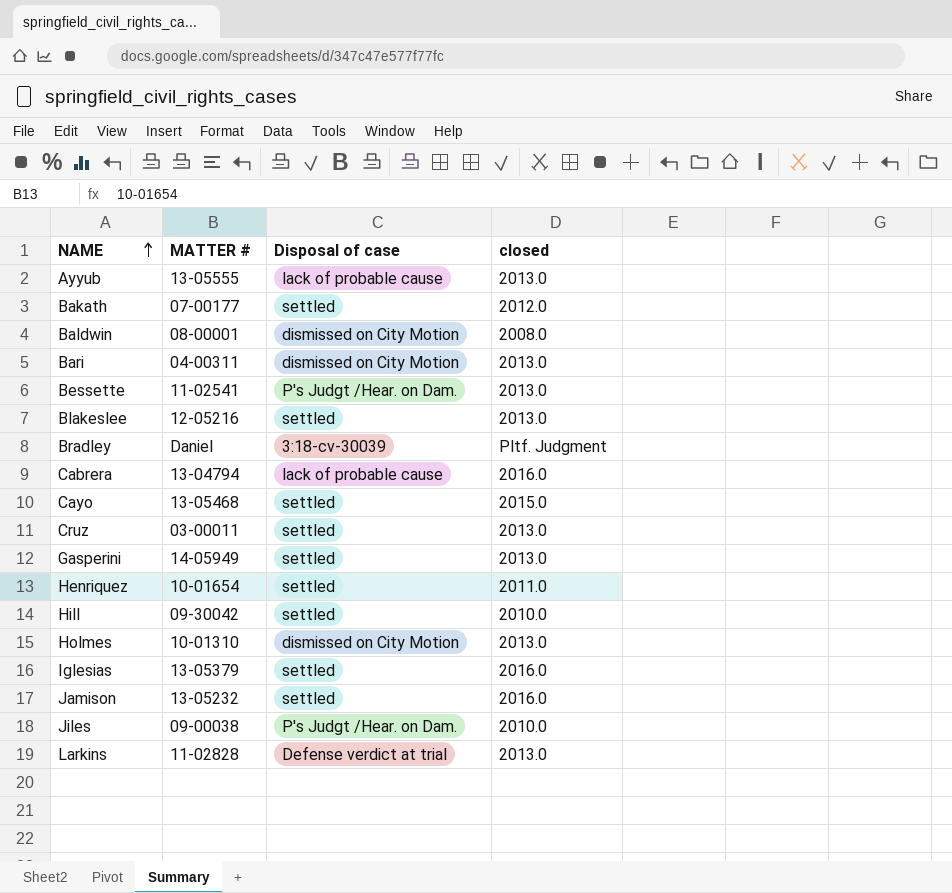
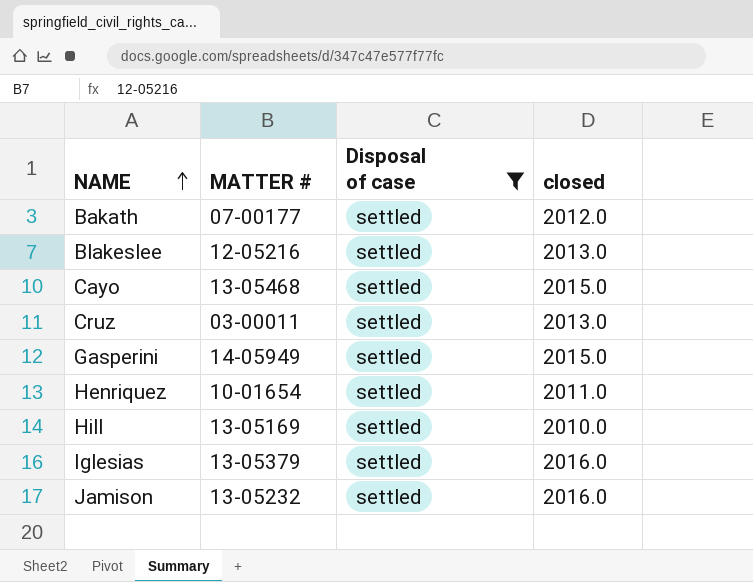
filter: none -> Disposal of case = settled
Gasperini | closed: 2013.0 -> 2015.0
Hill | MATTER #: 09-30042 -> 13-05169

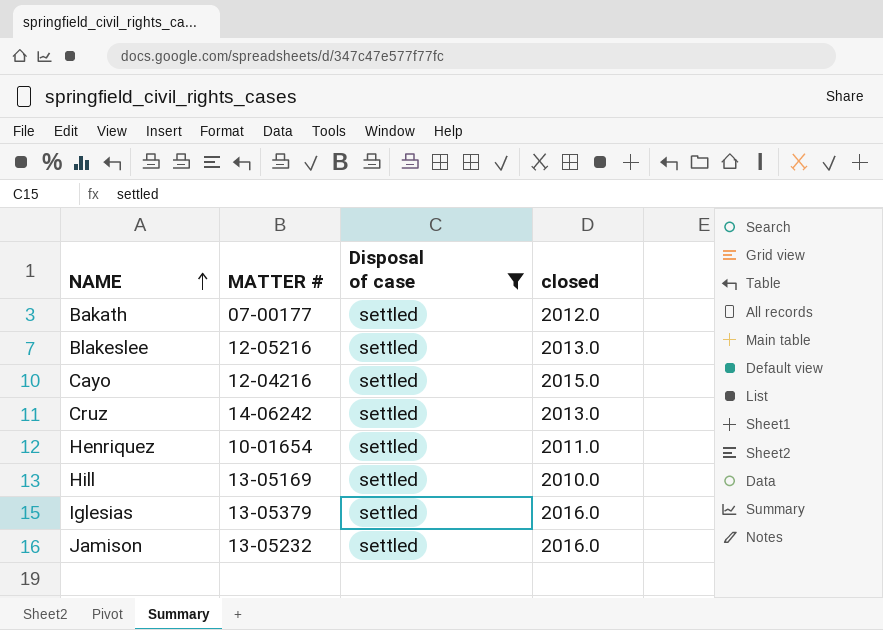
row Gasperini: 14-05949 | settled | 2015.0 -> none
Cayo | MATTER #: 13-05468 -> 12-04216
Cruz | MATTER #: 03-00011 -> 14-06242

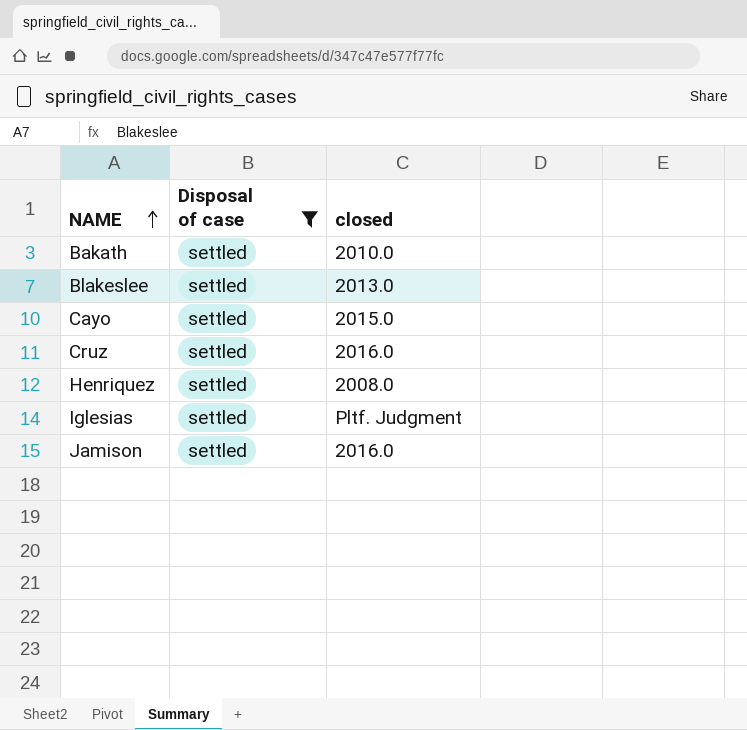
column MATTER # | position: 2 -> none
row Hill: 13-05169 | settled | 2010.0 -> none
Bakath | closed: 2012.0 -> 2010.0
Cruz | closed: 2013.0 -> 2016.0
Henriquez | closed: 2011.0 -> 2008.0
Iglesias | closed: 2016.0 -> Pltf. Judgment

